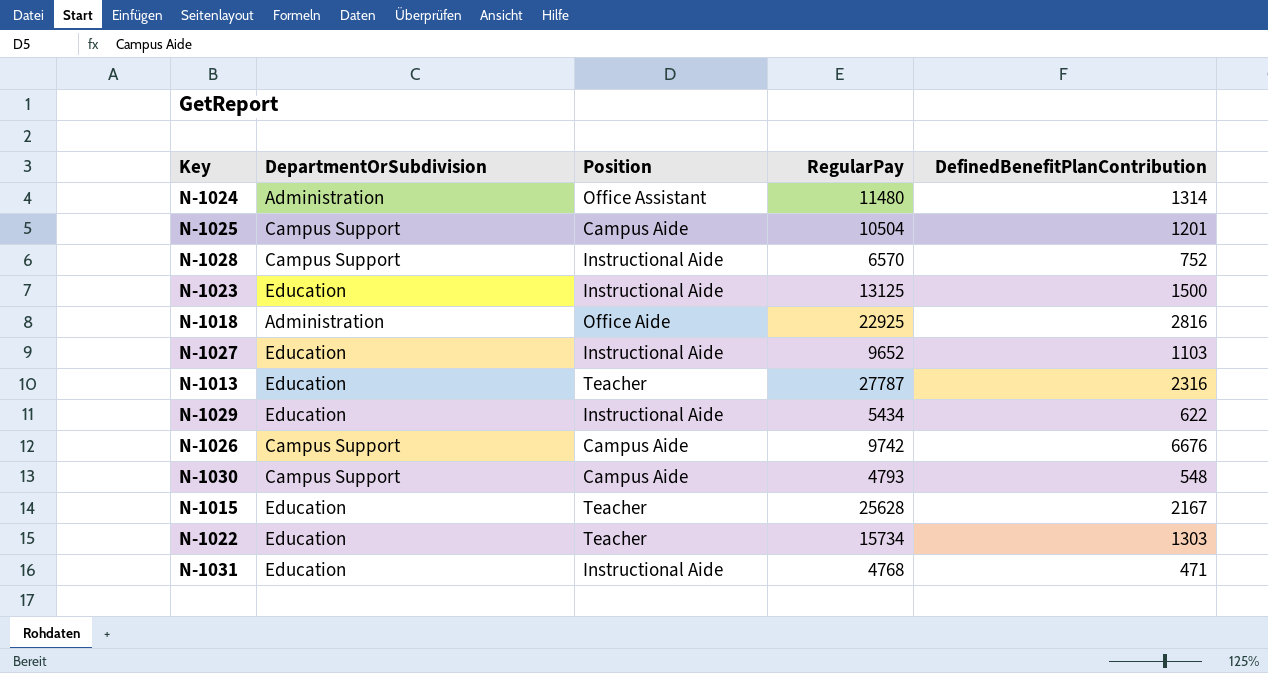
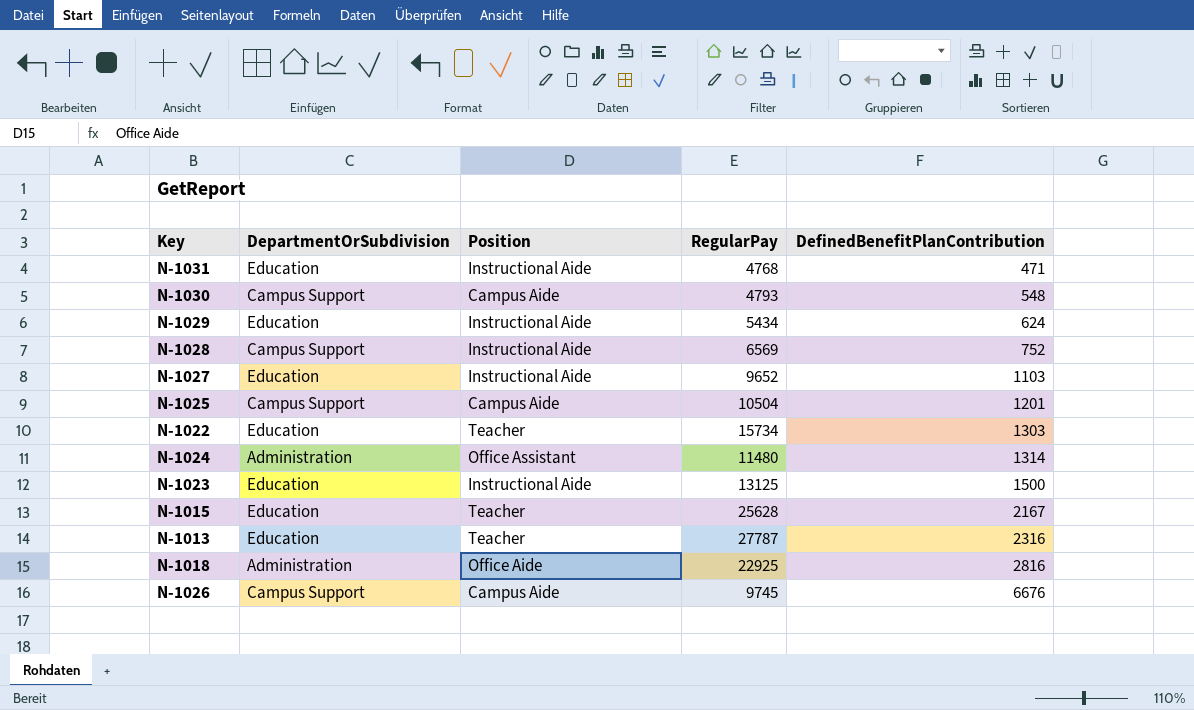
row order: none -> DefinedBenefitPlanContribution ascending
N-1029 | DefinedBenefitPlanContribution: 622 -> 624
N-1028 | RegularPay: 6570 -> 6569
N-1026 | RegularPay: 9742 -> 9745

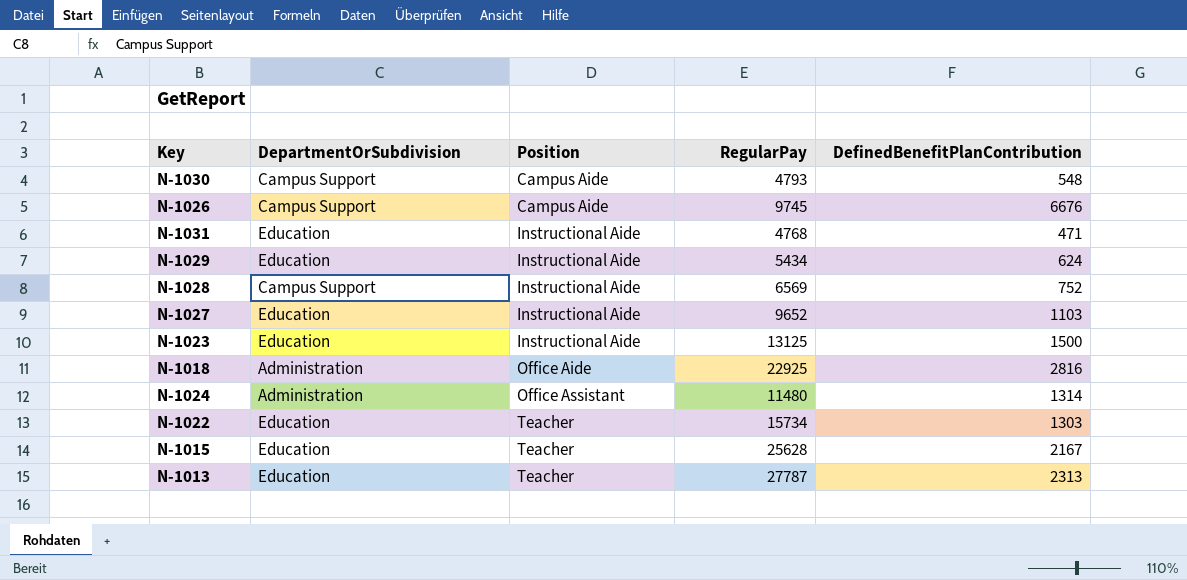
row order: DefinedBenefitPlanContribution ascending -> Position ascending
row N-1025: Campus Support | Campus Aide | 10504 | 1201 -> none
N-1013 | DefinedBenefitPlanContribution: 2316 -> 2313

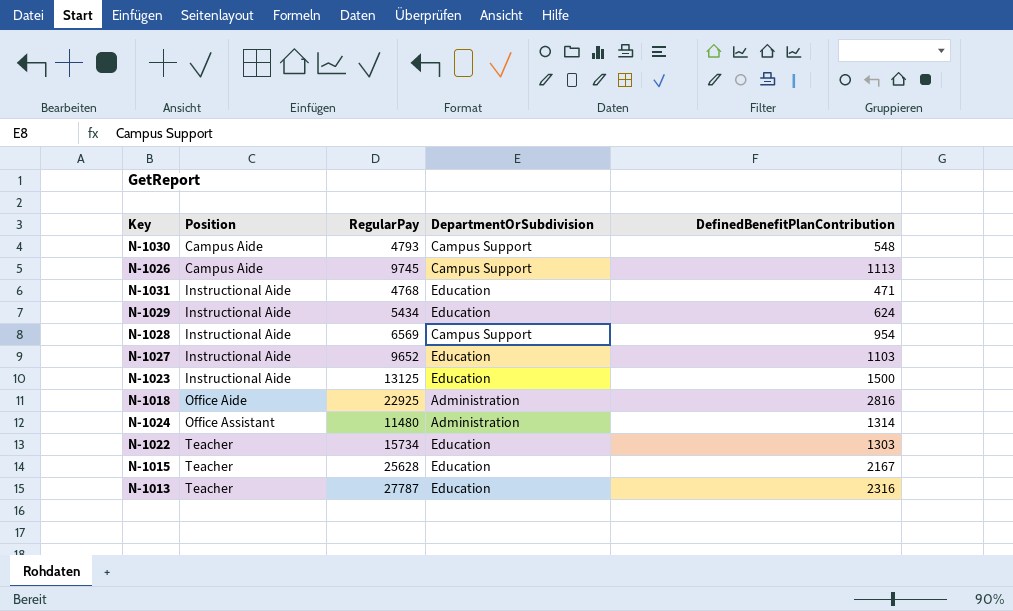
column DepartmentOrSubdivision | position: 2 -> 4
N-1026 | DefinedBenefitPlanContribution: 6676 -> 1113
N-1028 | DefinedBenefitPlanContribution: 752 -> 954
N-1013 | DefinedBenefitPlanContribution: 2313 -> 2316

